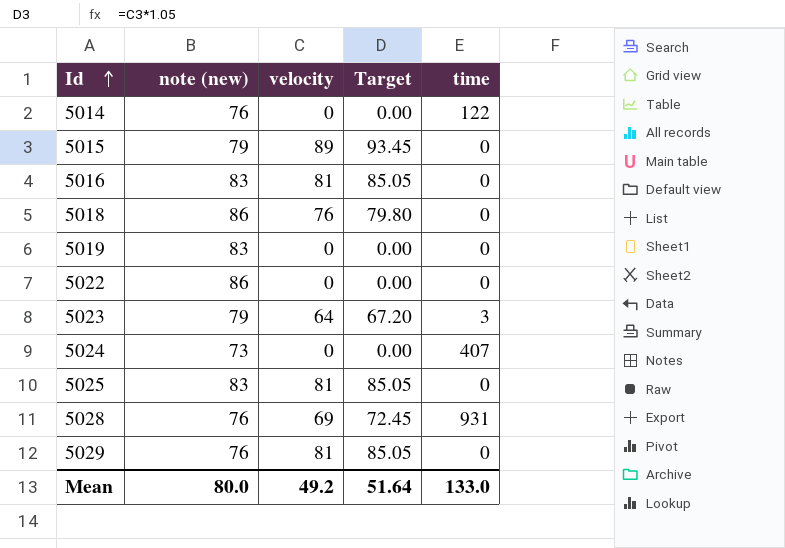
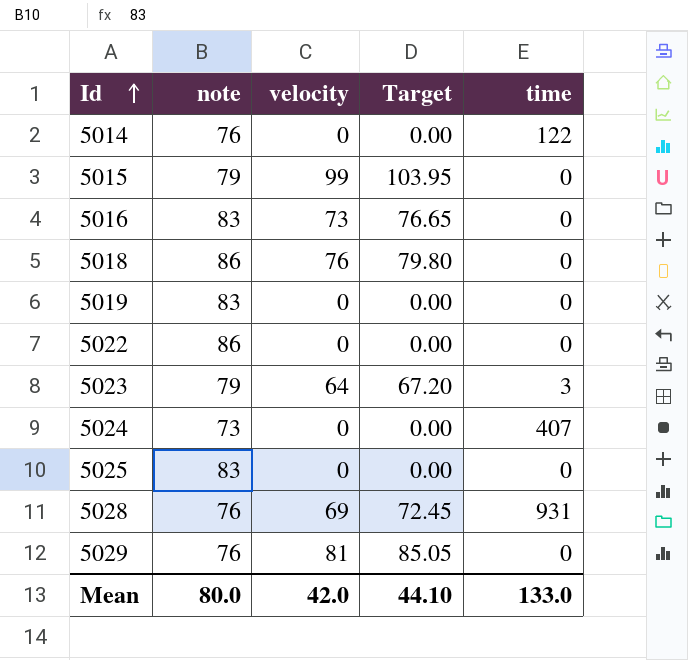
column name: note (new) -> note
5015 | velocity: 89 -> 99
5015 | Target: 93.45 -> 103.95
5016 | velocity: 81 -> 73
5016 | Target: 85.05 -> 76.65
5025 | velocity: 81 -> 0
5025 | Target: 85.05 -> 0.00
Mean | velocity: 49.2 -> 42.0
Mean | Target: 51.64 -> 44.10

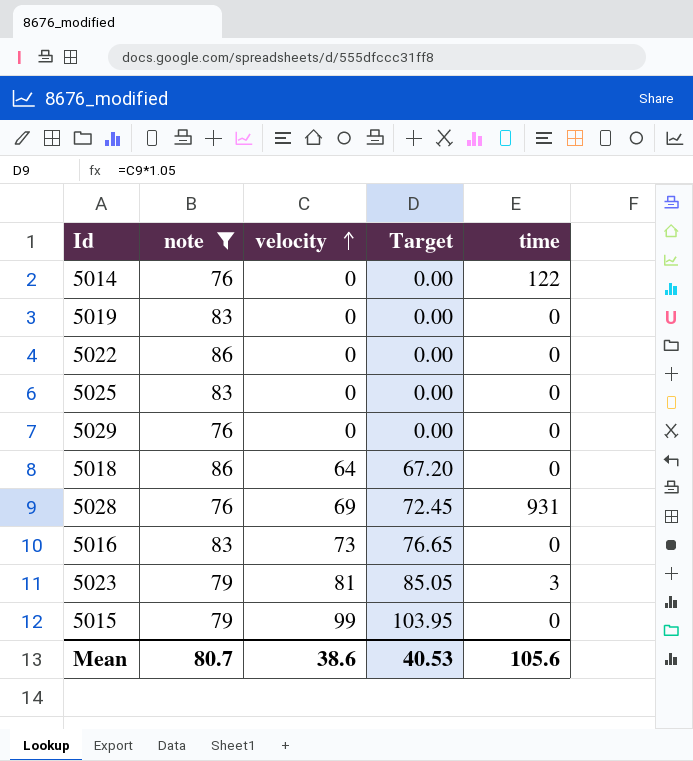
filter: none -> note != 73
row order: Id ascending -> velocity ascending
5029 | velocity: 81 -> 0
5029 | Target: 85.05 -> 0.00
5018 | velocity: 76 -> 64
5018 | Target: 79.80 -> 67.20
5023 | velocity: 64 -> 81
5023 | Target: 67.20 -> 85.05
Mean | note: 80.0 -> 80.7
Mean | velocity: 42.0 -> 38.6
Mean | Target: 44.10 -> 40.53
Mean | time: 133.0 -> 105.6

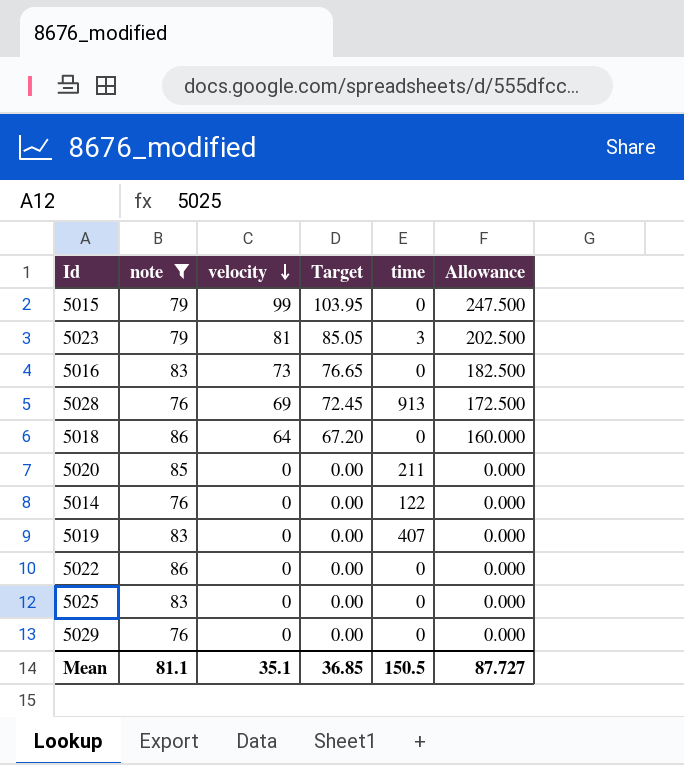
row order: velocity ascending -> velocity descending
column Allowance | formula: none -> [velocity] * 2.5
5028 | time: 931 -> 913
row 5020: none -> 85 | 0 | 0.00 | 211 | 0.000
5019 | time: 0 -> 407
Mean | note: 80.7 -> 81.1
Mean | velocity: 38.6 -> 35.1
Mean | Target: 40.53 -> 36.85
Mean | time: 105.6 -> 150.5

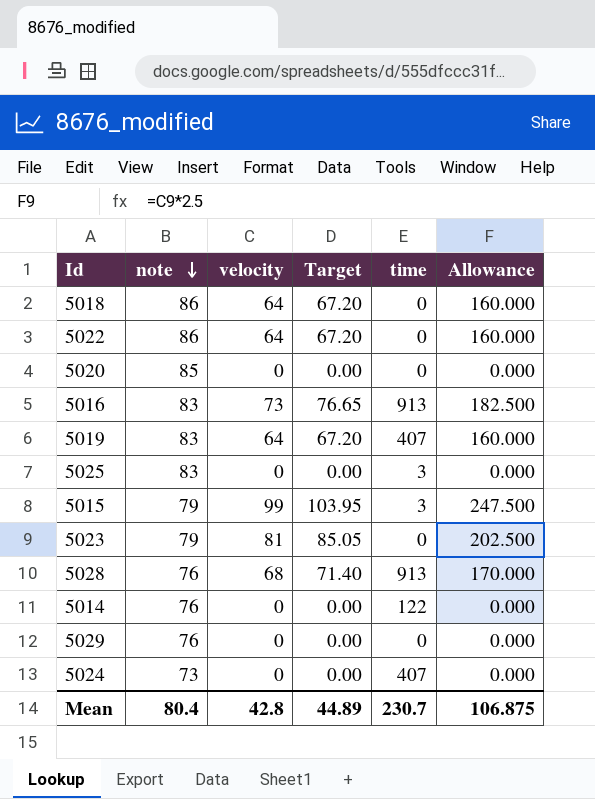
filter: note != 73 -> none
row order: velocity descending -> note descending
5022 | velocity: 0 -> 64
5022 | Target: 0.00 -> 67.20
5022 | Allowance: 0.000 -> 160.000
5020 | time: 211 -> 0
5016 | time: 0 -> 913
5019 | velocity: 0 -> 64
5019 | Target: 0.00 -> 67.20
5019 | Allowance: 0.000 -> 160.000
5025 | time: 0 -> 3
5015 | time: 0 -> 3
5023 | time: 3 -> 0
5028 | velocity: 69 -> 68
5028 | Target: 72.45 -> 71.40
5028 | Allowance: 172.500 -> 170.000
Mean | note: 81.1 -> 80.4
Mean | velocity: 35.1 -> 42.8
Mean | Target: 36.85 -> 44.89
Mean | time: 150.5 -> 230.7
Mean | Allowance: 87.727 -> 106.875

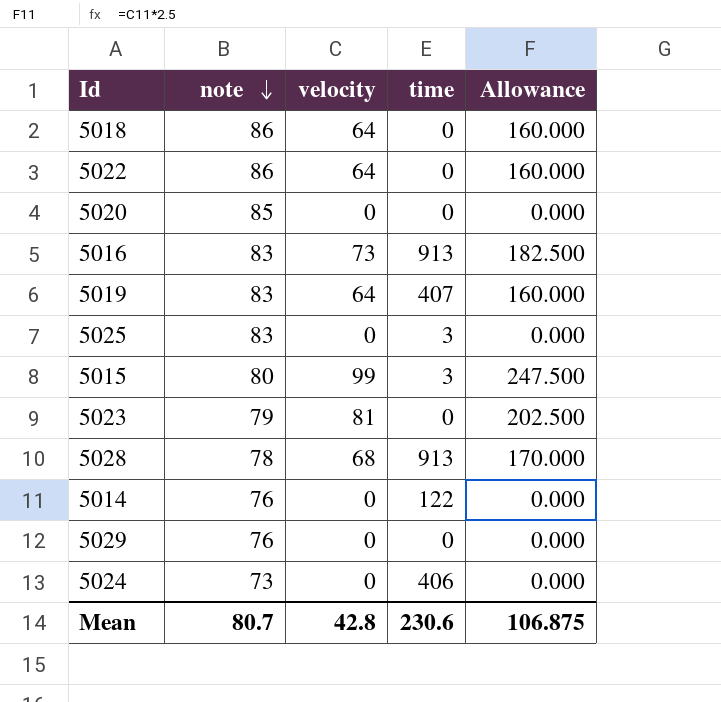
column Target | formula: [velocity] * 1.05 -> none
5015 | note: 79 -> 80
5028 | note: 76 -> 78
5024 | time: 407 -> 406
Mean | note: 80.4 -> 80.7
Mean | time: 230.7 -> 230.6

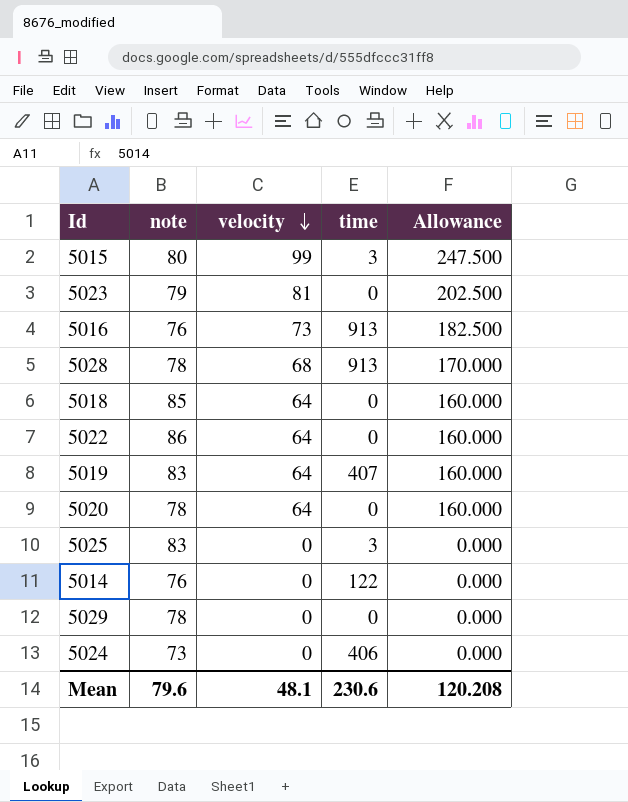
row order: note descending -> velocity descending
5016 | note: 83 -> 76
5018 | note: 86 -> 85
5020 | note: 85 -> 78
5020 | velocity: 0 -> 64
5020 | Allowance: 0.000 -> 160.000
5029 | note: 76 -> 78
Mean | note: 80.7 -> 79.6
Mean | velocity: 42.8 -> 48.1
Mean | Allowance: 106.875 -> 120.208

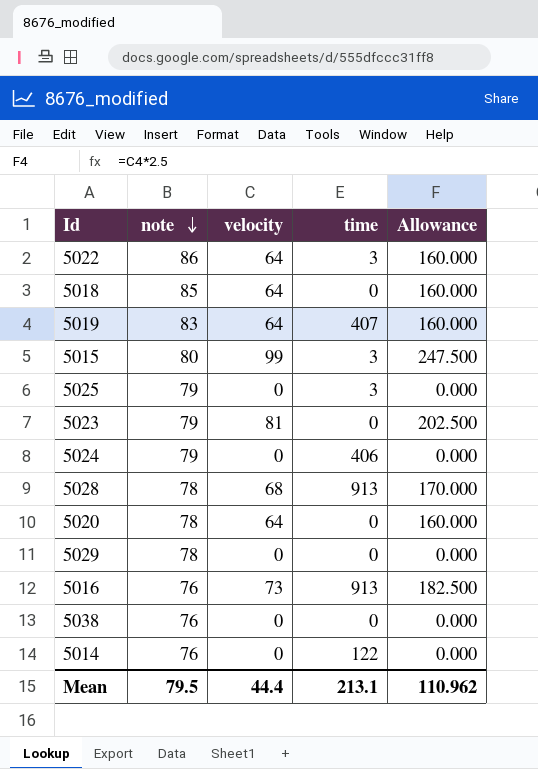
row order: velocity descending -> note descending
5022 | time: 0 -> 3
5025 | note: 83 -> 79
5024 | note: 73 -> 79
row 5038: none -> 76 | 0 | 0 | 0.000
Mean | note: 79.6 -> 79.5
Mean | velocity: 48.1 -> 44.4
Mean | time: 230.6 -> 213.1
Mean | Allowance: 120.208 -> 110.962

